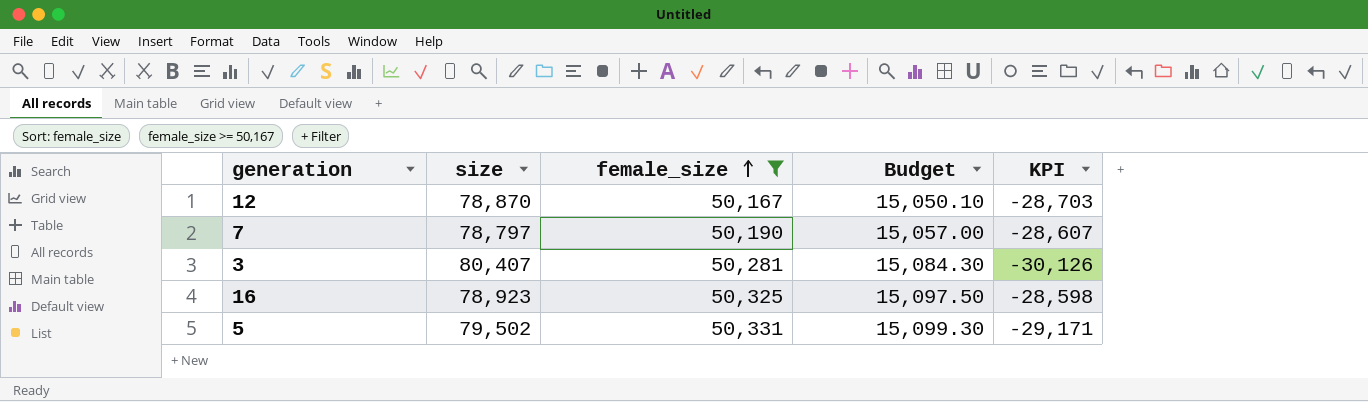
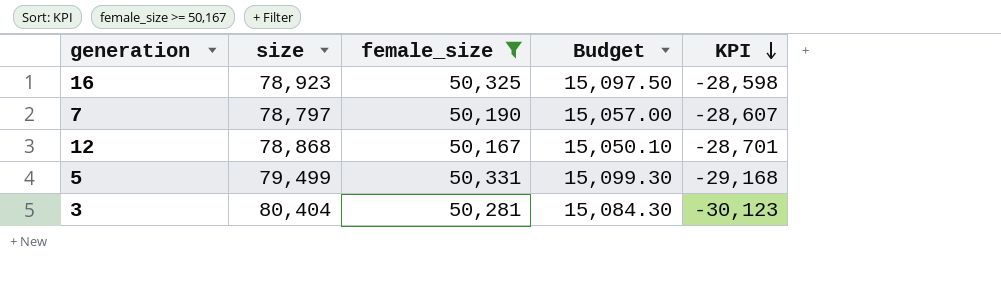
row order: female_size ascending -> KPI descending
12 | size: 78,870 -> 78,868
12 | KPI: -28,703 -> -28,701
5 | size: 79,502 -> 79,499
5 | KPI: -29,171 -> -29,168
3 | size: 80,407 -> 80,404
3 | KPI: -30,126 -> -30,123

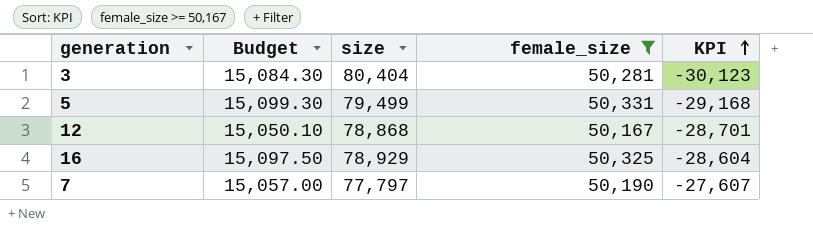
row order: KPI descending -> KPI ascending
column Budget | position: 4 -> 2
16 | size: 78,923 -> 78,929
16 | KPI: -28,598 -> -28,604
7 | size: 78,797 -> 77,797
7 | KPI: -28,607 -> -27,607

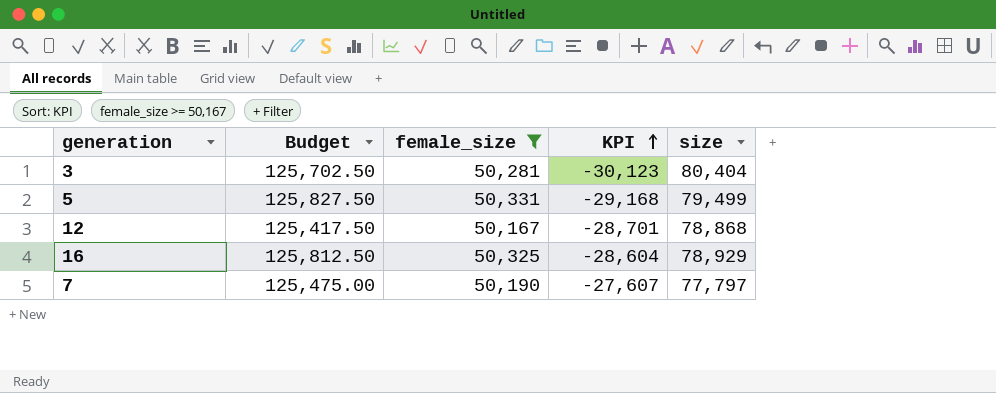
column Budget | formula: [female_size] * 0.3 -> [female_size] * 2.5
column size | position: 3 -> 5

